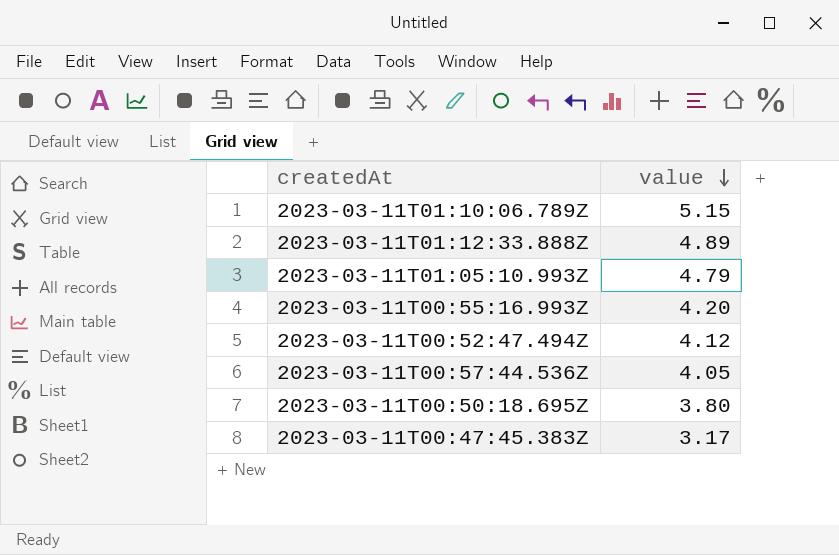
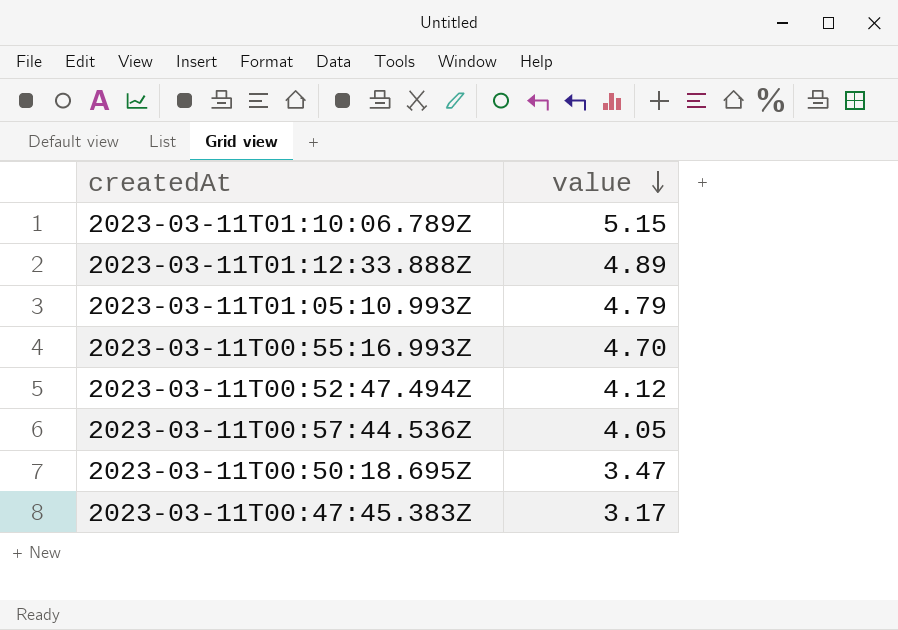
2023-03-11T00:55:16.993Z | value: 4.20 -> 4.70
2023-03-11T00:50:18.695Z | value: 3.80 -> 3.47

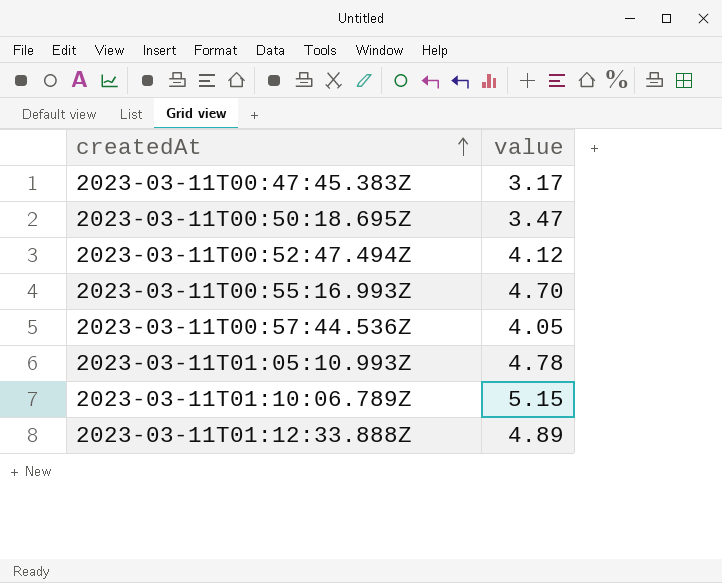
row order: value descending -> createdAt ascending
2023-03-11T01:05:10.993Z | value: 4.79 -> 4.78

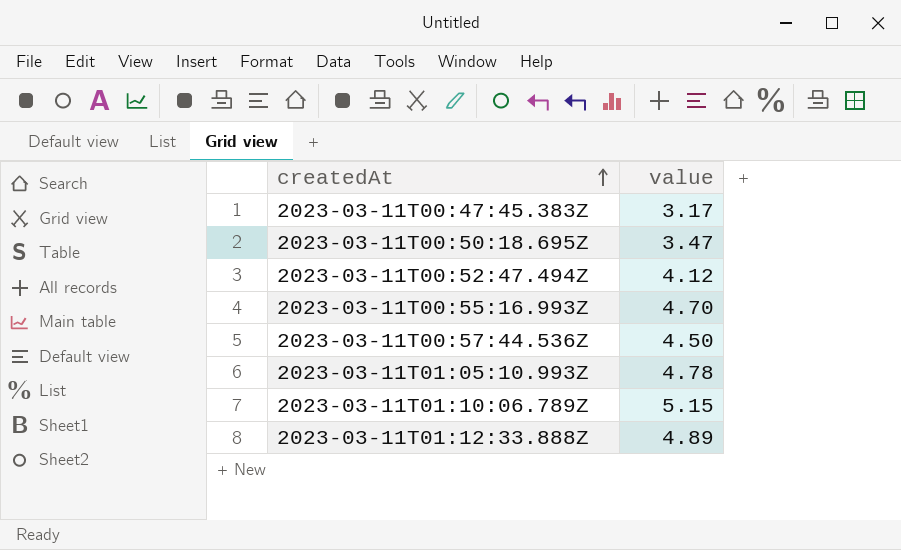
2023-03-11T00:57:44.536Z | value: 4.05 -> 4.50

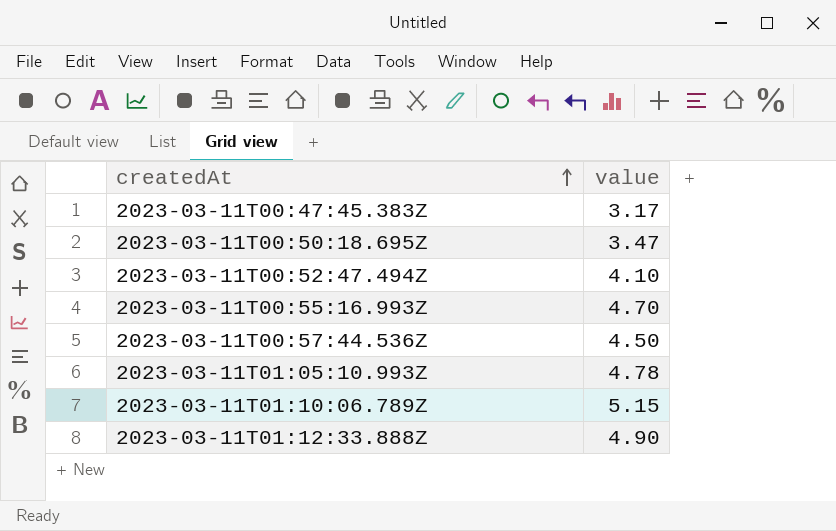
2023-03-11T00:52:47.494Z | value: 4.12 -> 4.10
2023-03-11T01:12:33.888Z | value: 4.89 -> 4.90

